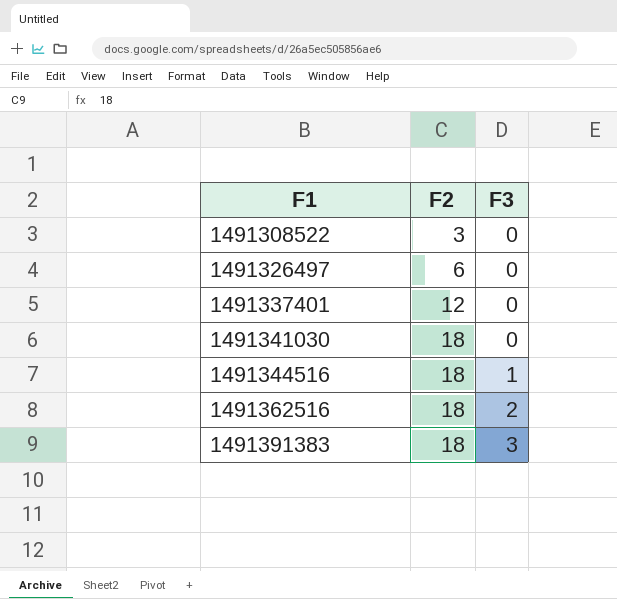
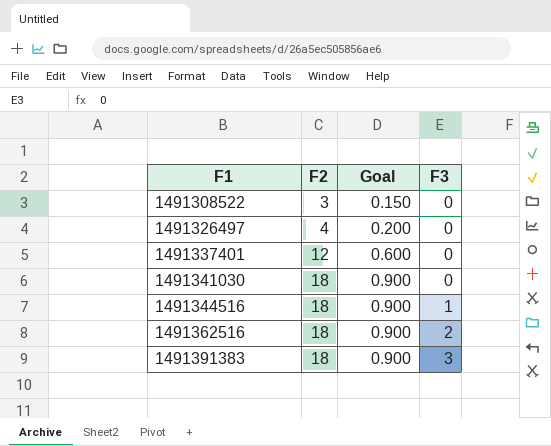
column Goal | formula: none -> [F2] * 0.05
1491326497 | F2: 6 -> 4

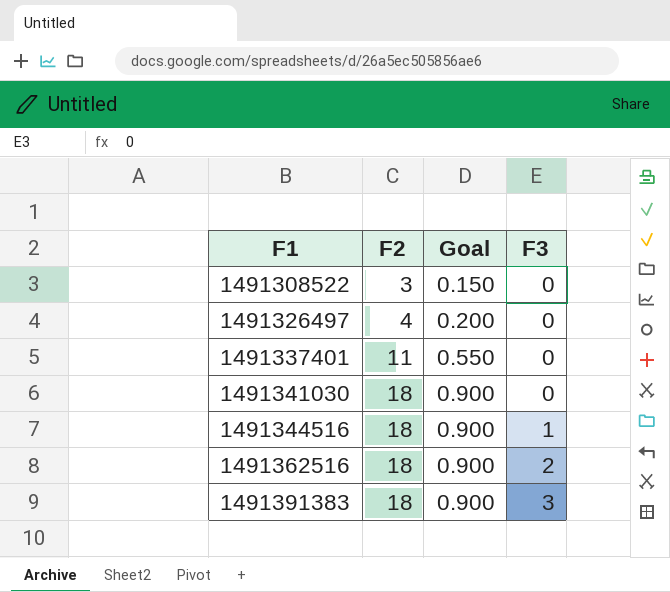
1491337401 | F2: 12 -> 11
1491337401 | Goal: 0.600 -> 0.550

